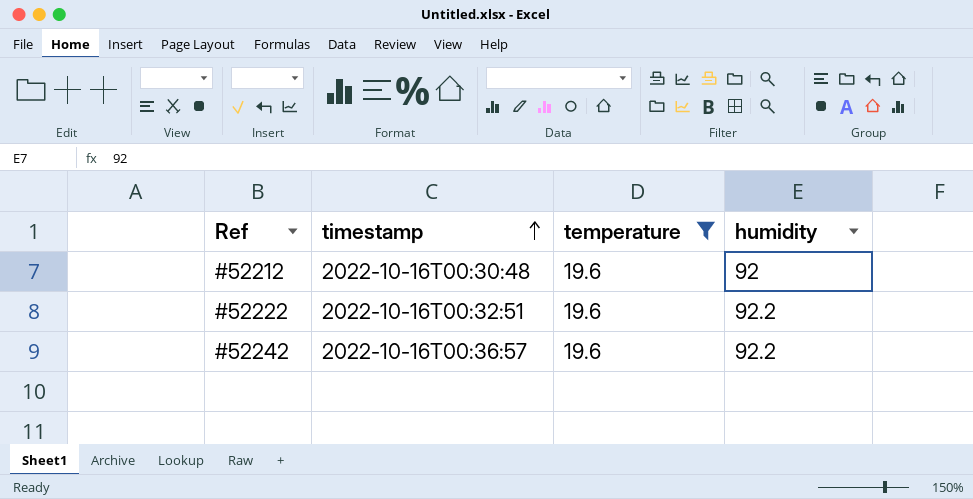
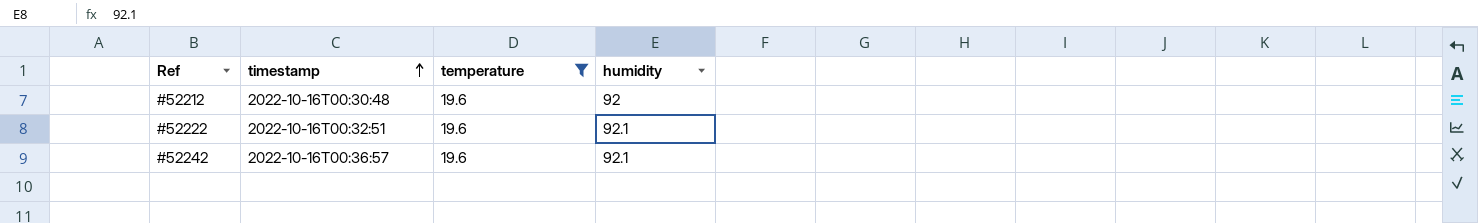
#52222 | humidity: 92.2 -> 92.1
#52242 | humidity: 92.2 -> 92.1

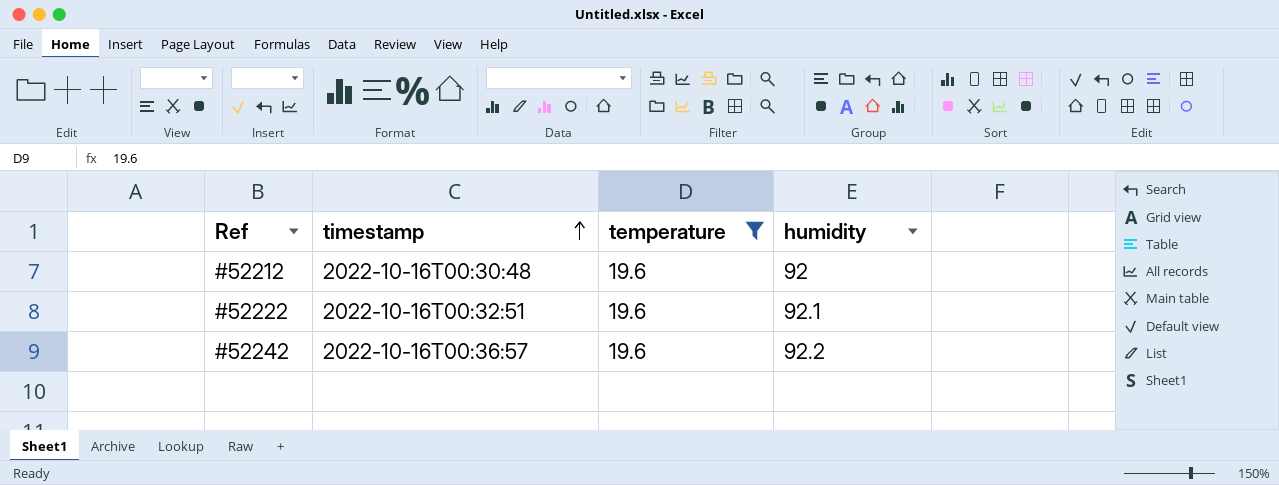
#52242 | humidity: 92.1 -> 92.2

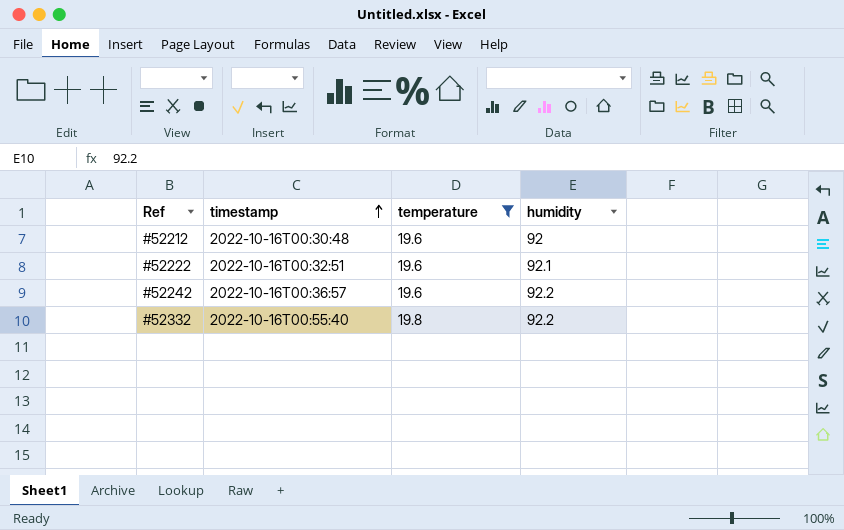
row #52332: none -> 2022-10-16T00:55:40 | 19.8 | 92.2

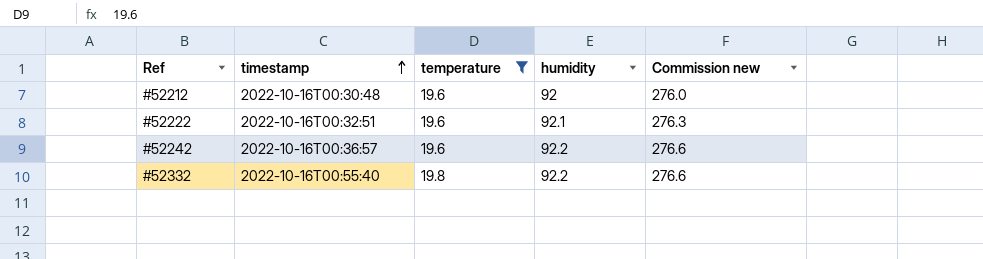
column Commission new | formula: none -> [humidity] * 3

